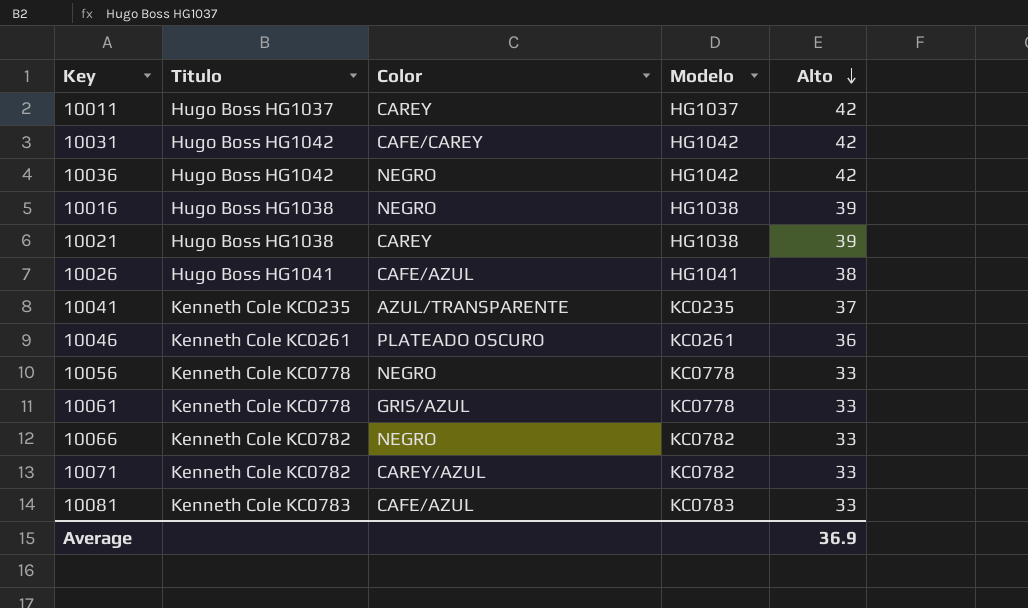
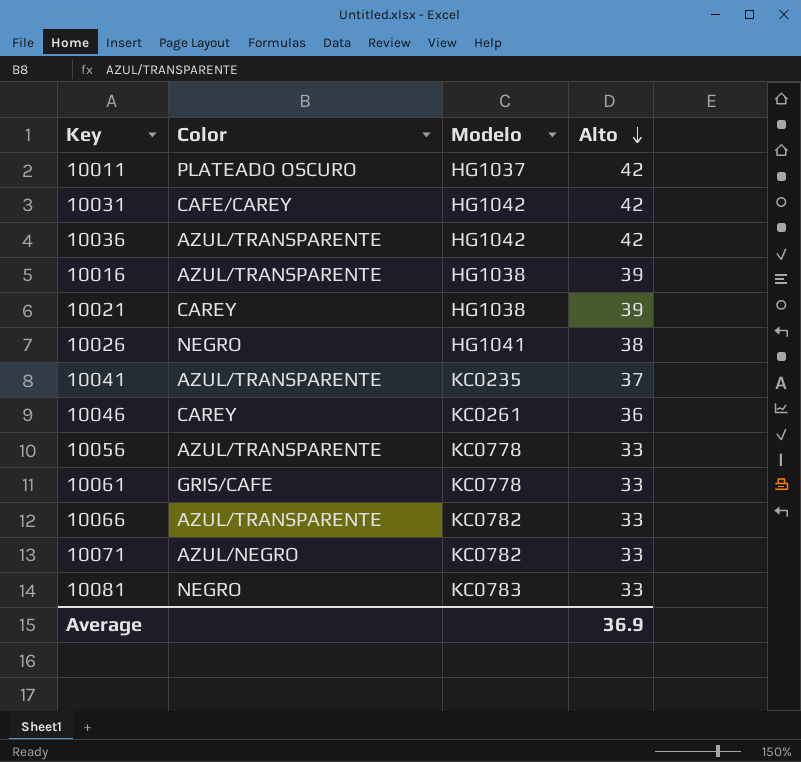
column Titulo | position: 2 -> none
10011 | Color: CAREY -> PLATEADO OSCURO
10036 | Color: NEGRO -> AZUL/TRANSPARENTE
10016 | Color: NEGRO -> AZUL/TRANSPARENTE
10026 | Color: CAFE/AZUL -> NEGRO
10046 | Color: PLATEADO OSCURO -> CAREY
10056 | Color: NEGRO -> AZUL/TRANSPARENTE
10061 | Color: GRIS/AZUL -> GRIS/CAFE
10066 | Color: NEGRO -> AZUL/TRANSPARENTE
10071 | Color: CAREY/AZUL -> AZUL/NEGRO
10081 | Color: CAFE/AZUL -> NEGRO

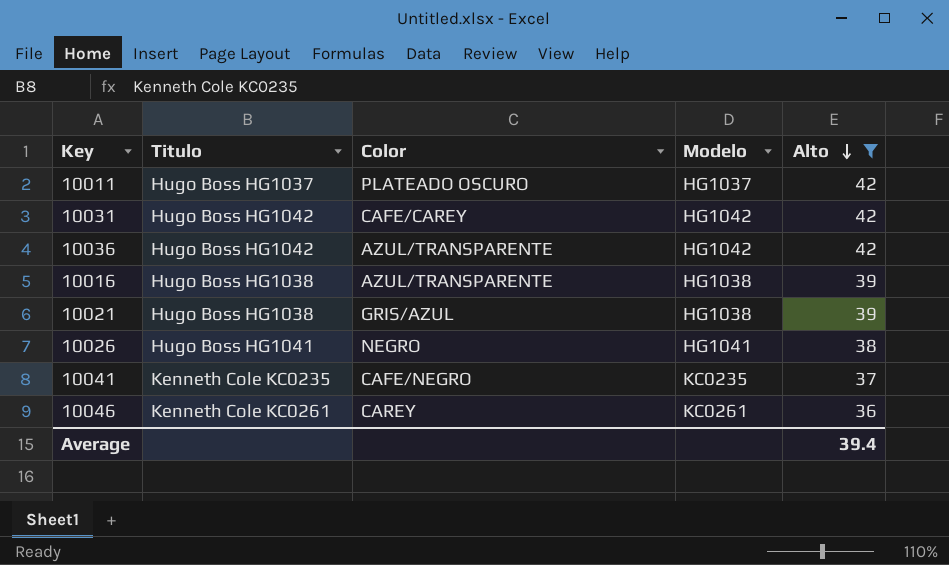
filter: none -> Alto != 33
column Titulo | position: none -> 2
10021 | Color: CAREY -> GRIS/AZUL
10041 | Color: AZUL/TRANSPARENTE -> CAFE/NEGRO
Average | Alto: 36.9 -> 39.4

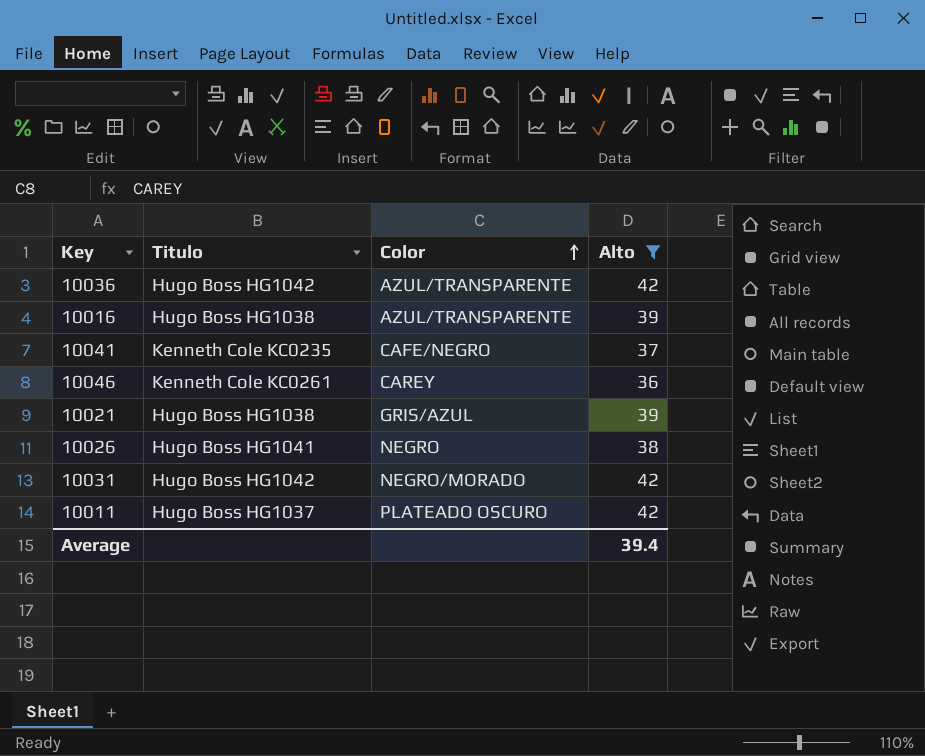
row order: Alto descending -> Color ascending
column Modelo | position: 4 -> none
10031 | Color: CAFE/CAREY -> NEGRO/MORADO

